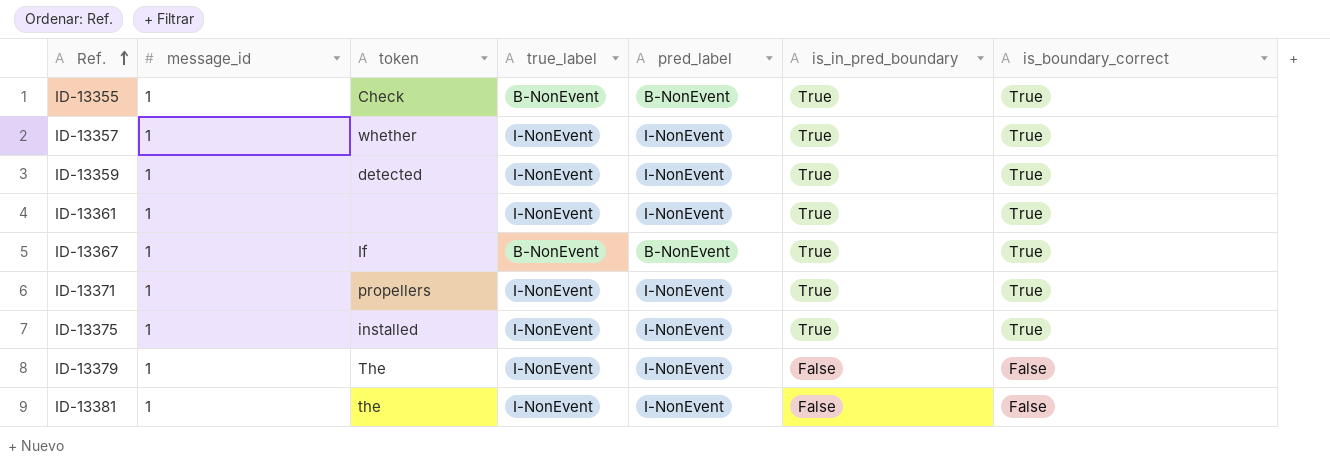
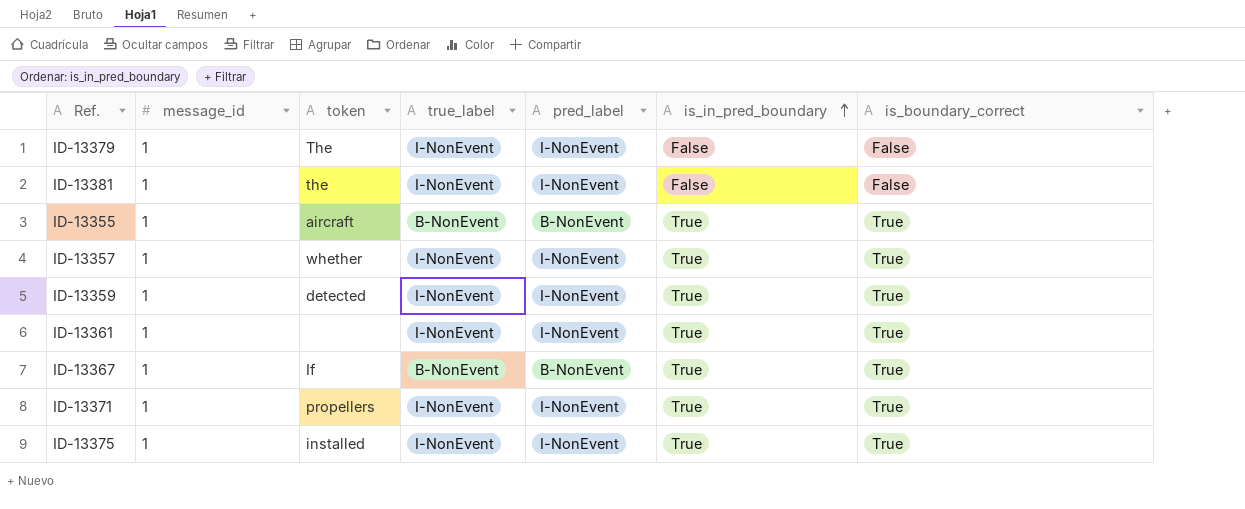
row order: Ref. ascending -> is_in_pred_boundary ascending
ID-13355 | token: Check -> aircraft

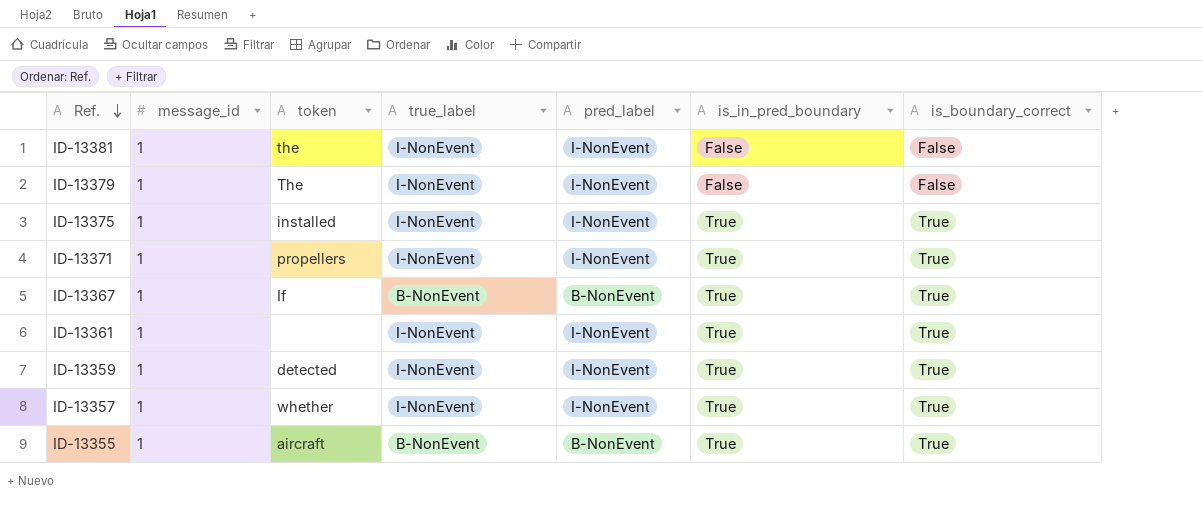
row order: is_in_pred_boundary ascending -> Ref. descending

